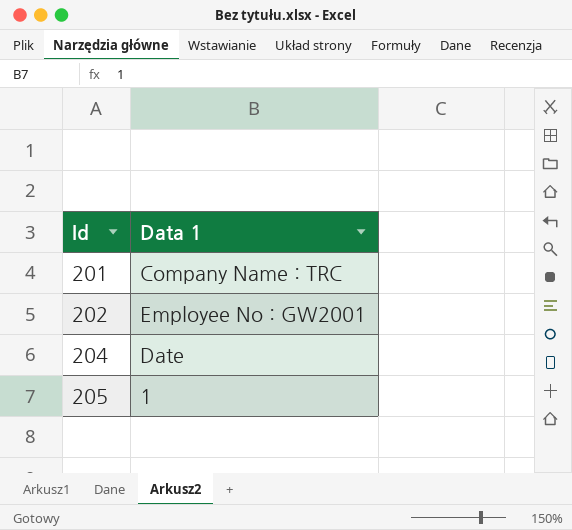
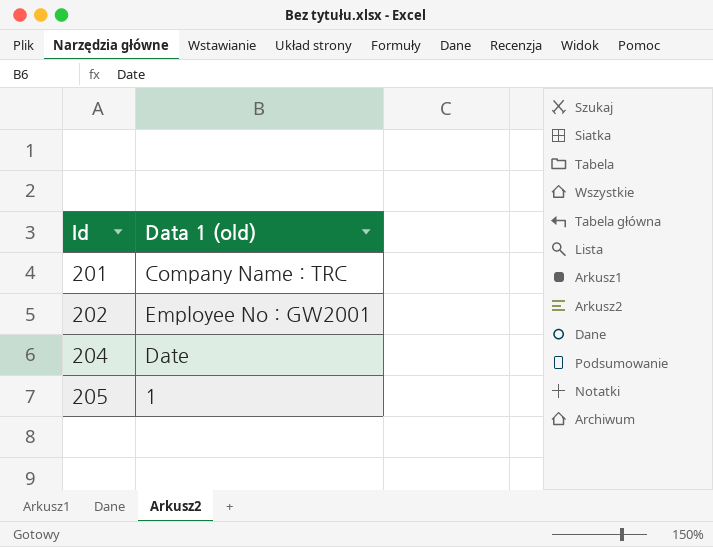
column name: Data 1 -> Data 1 (old)

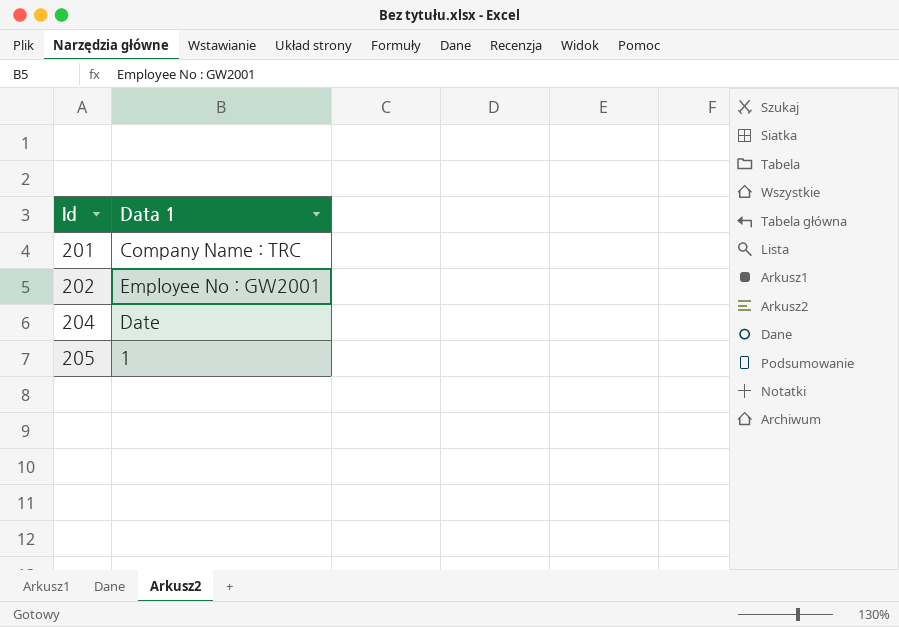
column name: Data 1 (old) -> Data 1

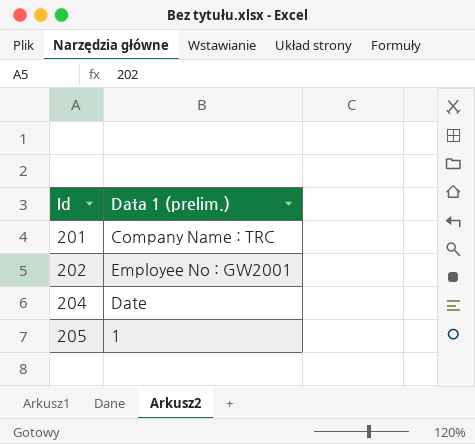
column name: Data 1 -> Data 1 (prelim.)

